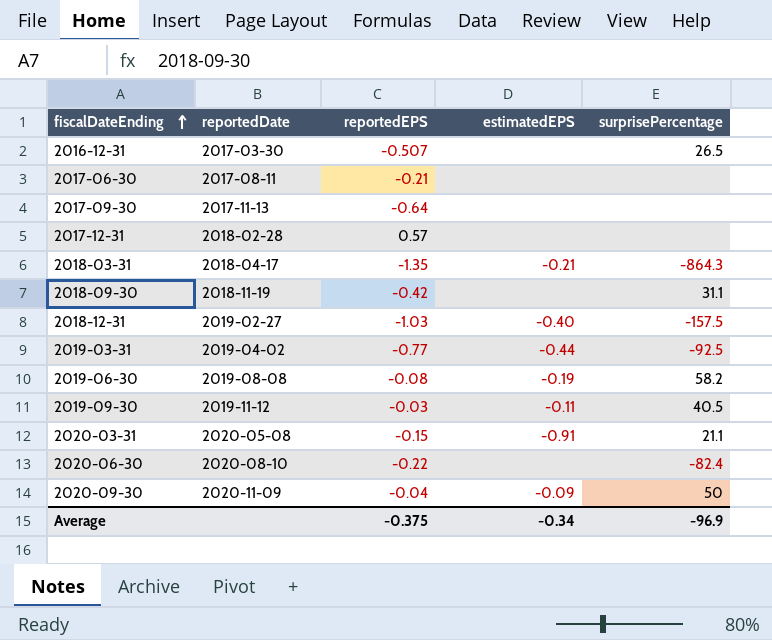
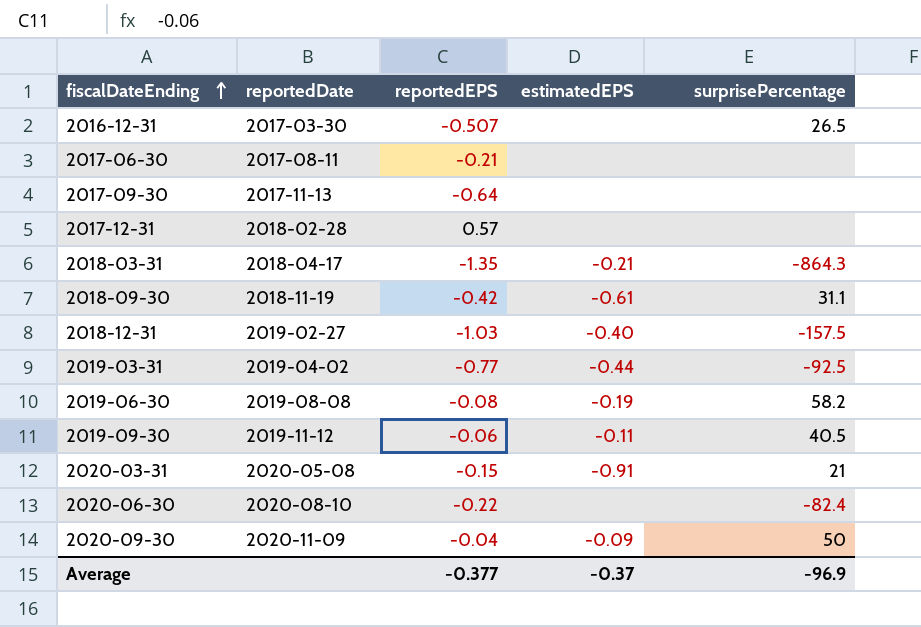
2018-09-30 | estimatedEPS: none -> -0.61
2019-09-30 | reportedEPS: -0.03 -> -0.06
2020-03-31 | surprisePercentage: 21.1 -> 21
Average | reportedEPS: -0.375 -> -0.377
Average | estimatedEPS: -0.34 -> -0.37

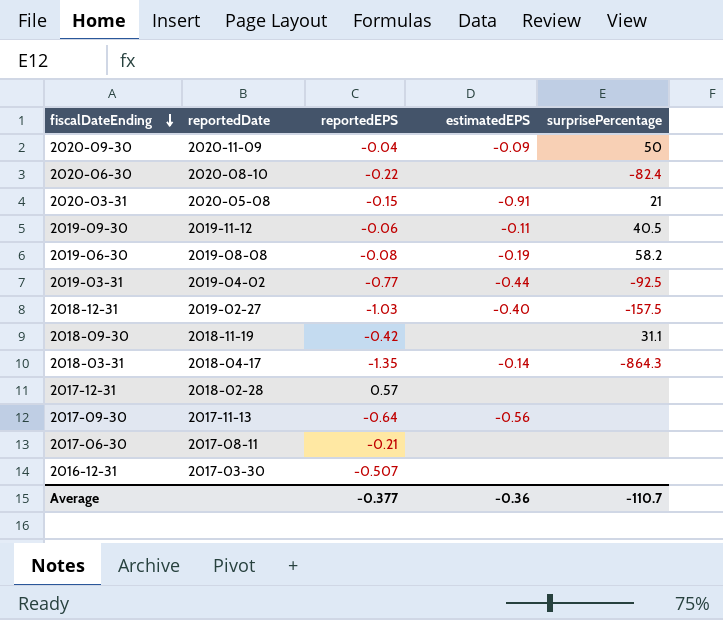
row order: fiscalDateEnding ascending -> fiscalDateEnding descending
2018-09-30 | estimatedEPS: -0.61 -> none
2018-03-31 | estimatedEPS: -0.21 -> -0.14
2017-09-30 | estimatedEPS: none -> -0.56
2016-12-31 | surprisePercentage: 26.5 -> none
Average | estimatedEPS: -0.37 -> -0.36
Average | surprisePercentage: -96.9 -> -110.7

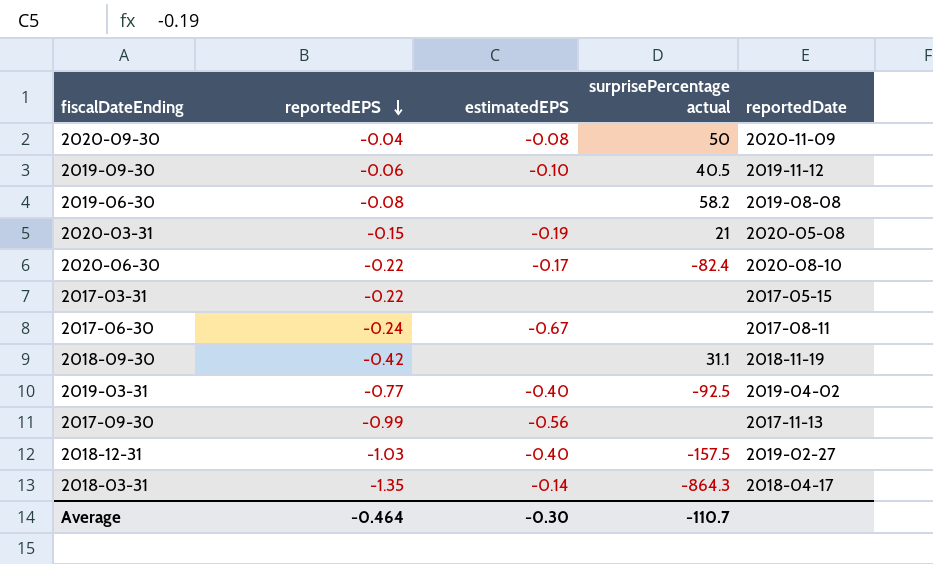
row order: fiscalDateEnding descending -> reportedEPS descending
column name: surprisePercentage -> surprisePercentage actual
column reportedDate | position: 2 -> 5
row 2017-12-31: 2018-02-28 | 0.57 | none | none -> none
row 2016-12-31: 2017-03-30 | -0.507 | none | none -> none
2020-09-30 | estimatedEPS: -0.09 -> -0.08
2019-09-30 | estimatedEPS: -0.11 -> -0.10
2019-06-30 | estimatedEPS: -0.19 -> none
2020-03-31 | estimatedEPS: -0.91 -> -0.19
2020-06-30 | estimatedEPS: none -> -0.17
row 2017-03-31: none -> -0.22 | none | none | 2017-05-15
2017-06-30 | reportedEPS: -0.21 -> -0.24
2017-06-30 | estimatedEPS: none -> -0.67
2019-03-31 | estimatedEPS: -0.44 -> -0.40
2017-09-30 | reportedEPS: -0.64 -> -0.99
Average | reportedEPS: -0.377 -> -0.464
Average | estimatedEPS: -0.36 -> -0.30

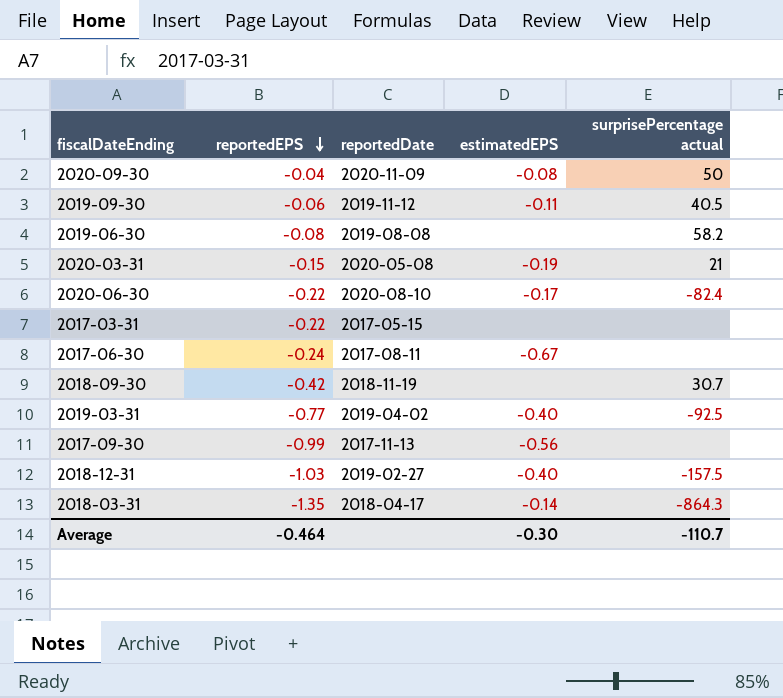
column reportedDate | position: 5 -> 3
2019-09-30 | estimatedEPS: -0.10 -> -0.11
2018-09-30 | surprisePercentage actual: 31.1 -> 30.7

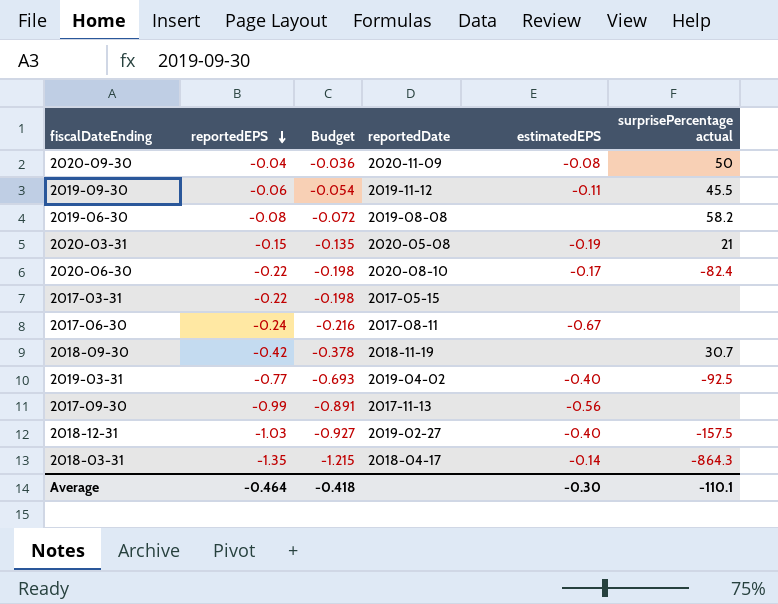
column Budget | formula: none -> [reportedEPS] * 0.9
2019-09-30 | surprisePercentage actual: 40.5 -> 45.5
Average | surprisePercentage actual: -110.7 -> -110.1

